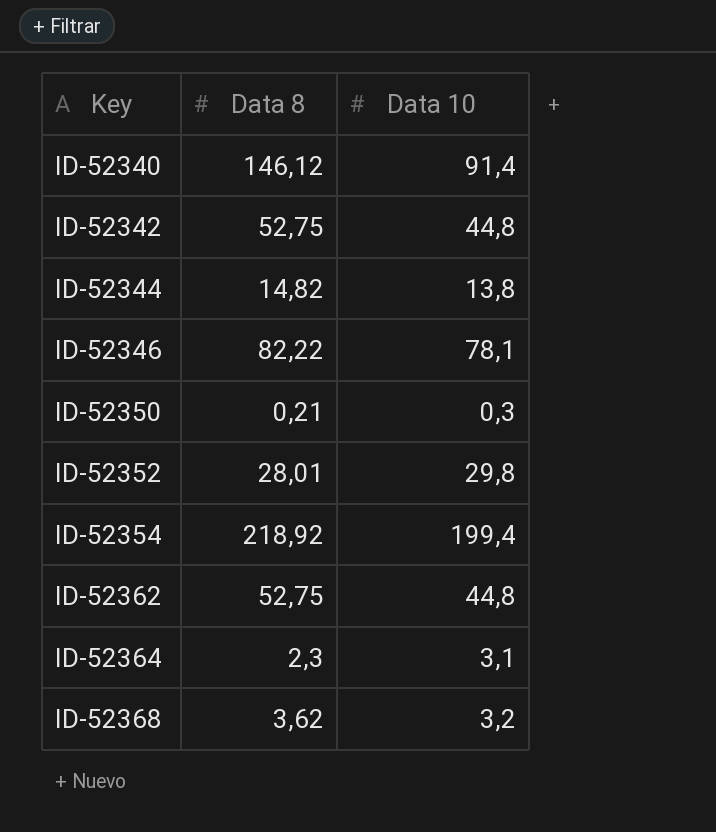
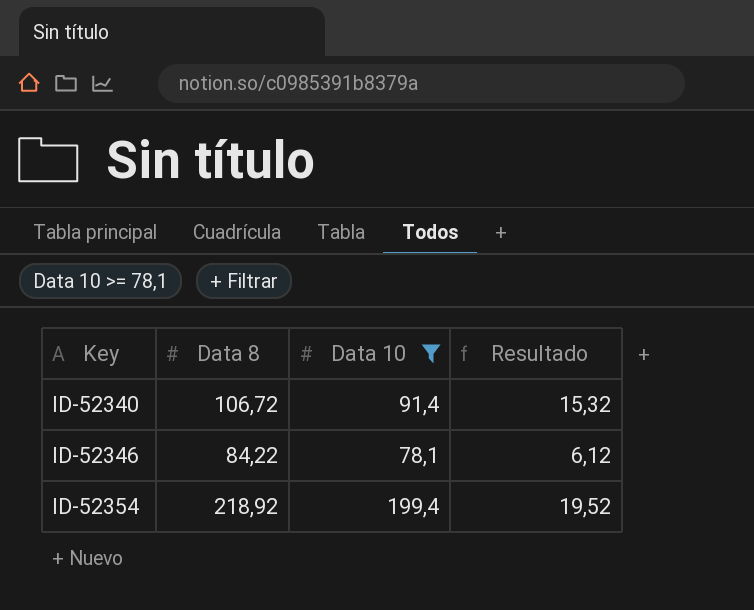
filter: none -> Data 10 >= 78,1
column Resultado | formula: none -> [Data 8] - [Data 10]
ID-52340 | Data 8: 146,12 -> 106,72
ID-52346 | Data 8: 82,22 -> 84,22

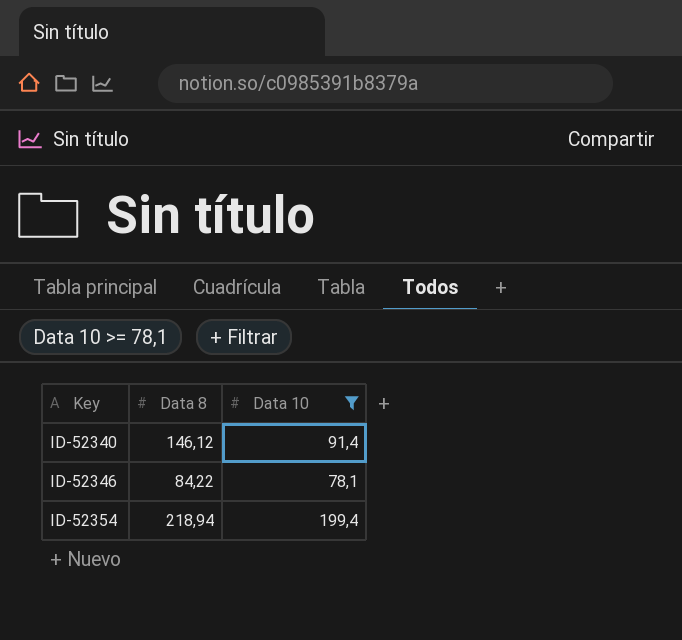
column Resultado | formula: [Data 8] - [Data 10] -> none
ID-52340 | Data 8: 106,72 -> 146,12
ID-52354 | Data 8: 218,92 -> 218,94

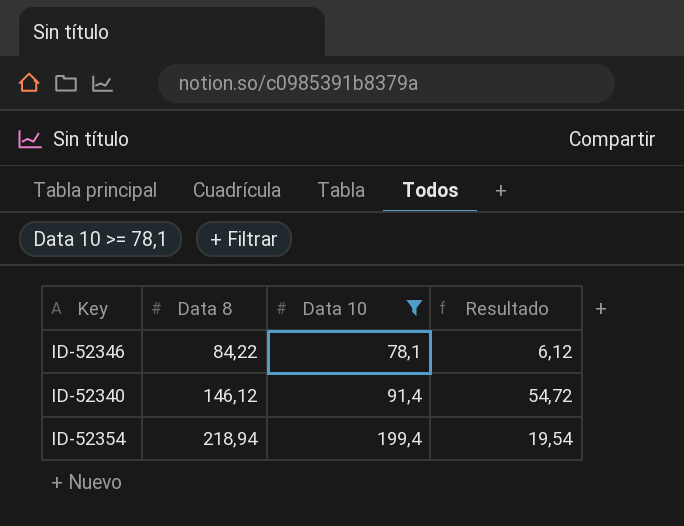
row order: Key ascending -> Data 8 ascending
column Resultado | formula: none -> [Data 8] - [Data 10]

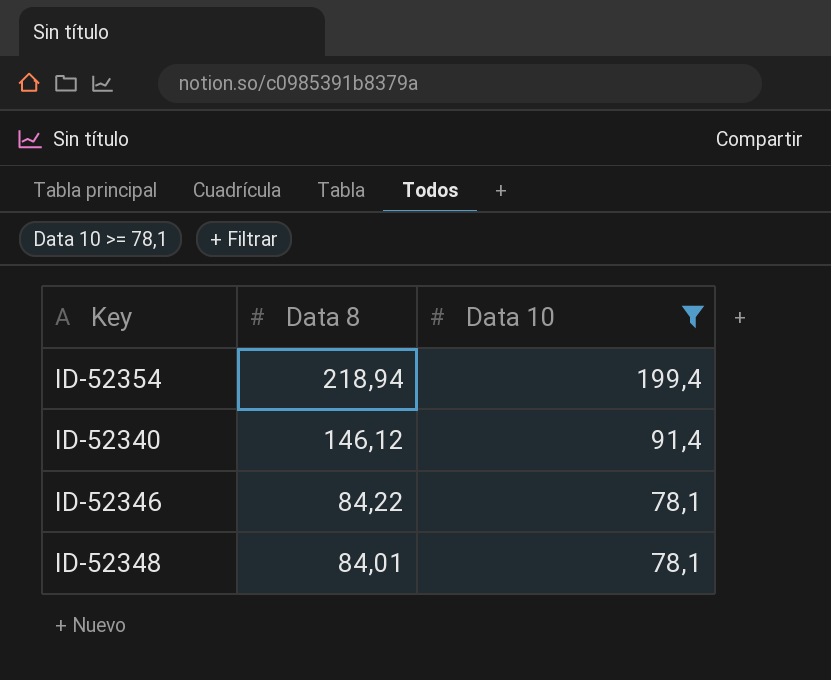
row order: Data 8 ascending -> Data 8 descending
column Resultado | formula: [Data 8] - [Data 10] -> none
row ID-52348: none -> 84,01 | 78,1

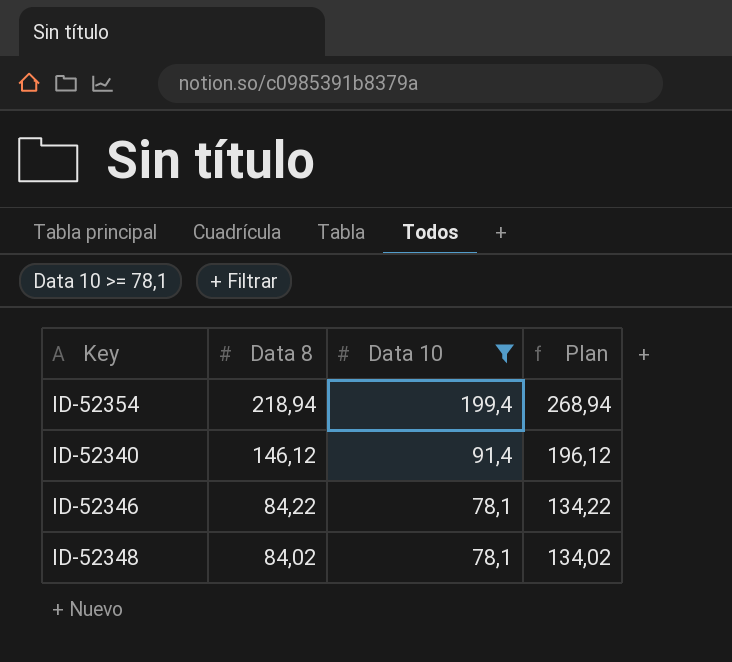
column Plan | formula: none -> [Data 8] + 50
ID-52348 | Data 8: 84,01 -> 84,02

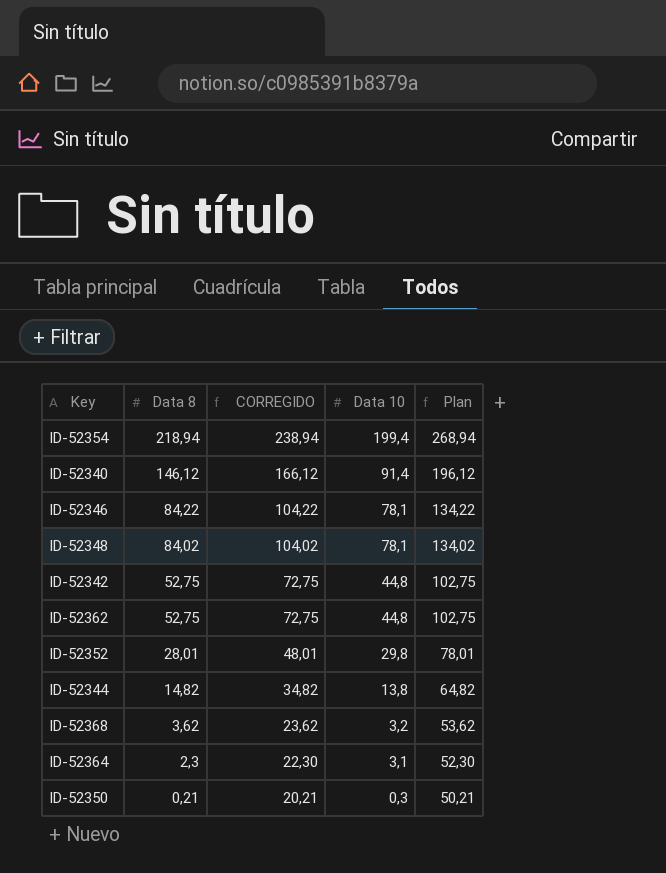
filter: Data 10 >= 78,1 -> none
column CORREGIDO | formula: none -> [Data 8] + 20

